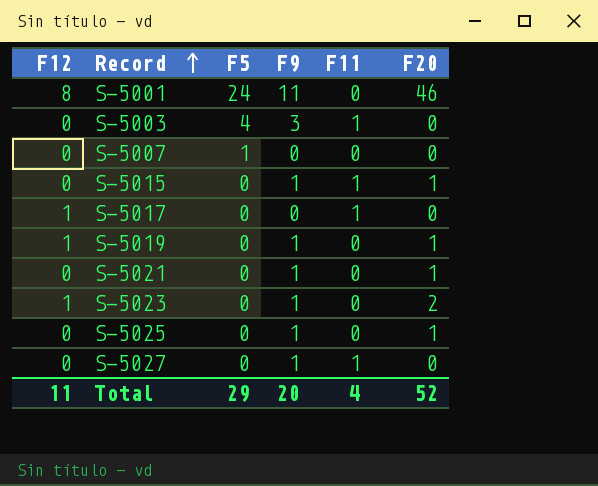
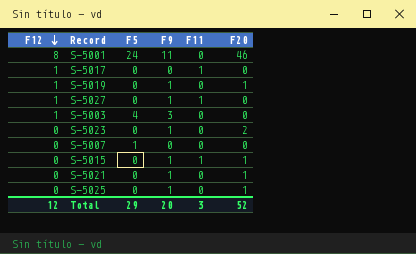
row order: Record ascending -> F12 descending
S-5027 | F12: 0 -> 1
S-5003 | F12: 0 -> 1
S-5003 | F11: 1 -> 0
S-5023 | F12: 1 -> 0
Total | F12: 11 -> 12
Total | F11: 4 -> 3

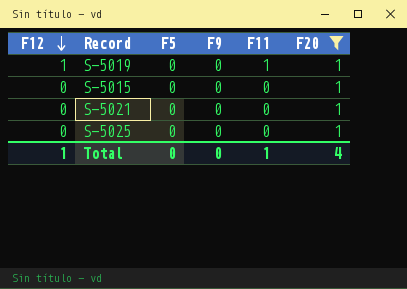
filter: none -> F20 = 1
S-5019 | F9: 1 -> 0
S-5019 | F11: 0 -> 1
S-5015 | F9: 1 -> 0
S-5015 | F11: 1 -> 0
S-5021 | F9: 1 -> 0
S-5025 | F9: 1 -> 0
Total | F12: 12 -> 1
Total | F5: 29 -> 0
Total | F9: 20 -> 0
Total | F11: 3 -> 1
Total | F20: 52 -> 4

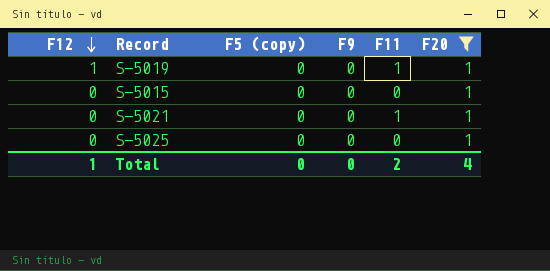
column name: F5 -> F5 (copy)
S-5021 | F11: 0 -> 1
Total | F11: 1 -> 2

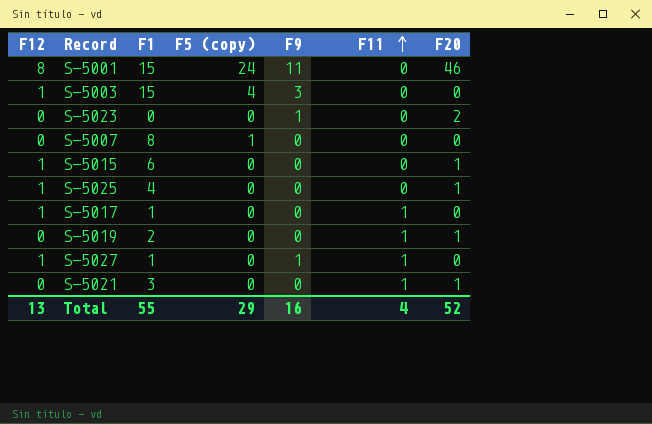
filter: F20 = 1 -> none
row order: F12 descending -> F11 ascending
column F1 | position: none -> 3
S-5015 | F12: 0 -> 1
S-5025 | F12: 0 -> 1
S-5019 | F12: 1 -> 0
Total | F12: 1 -> 13
Total | F5 (copy): 0 -> 29
Total | F9: 0 -> 16
Total | F11: 2 -> 4
Total | F20: 4 -> 52

